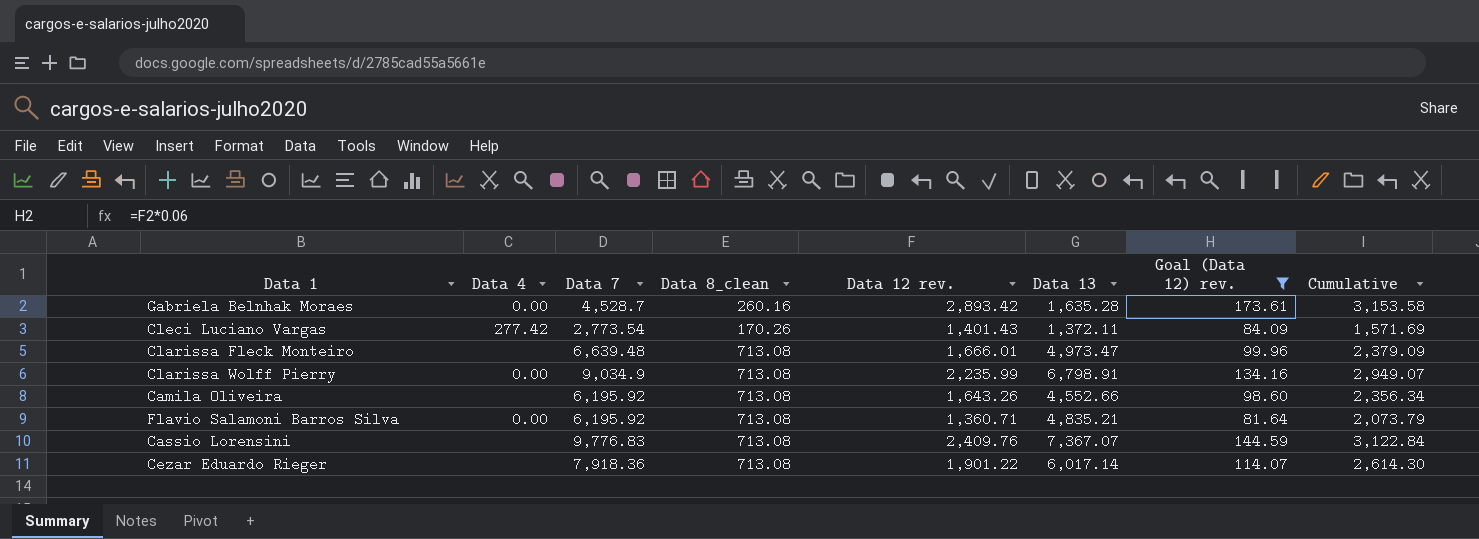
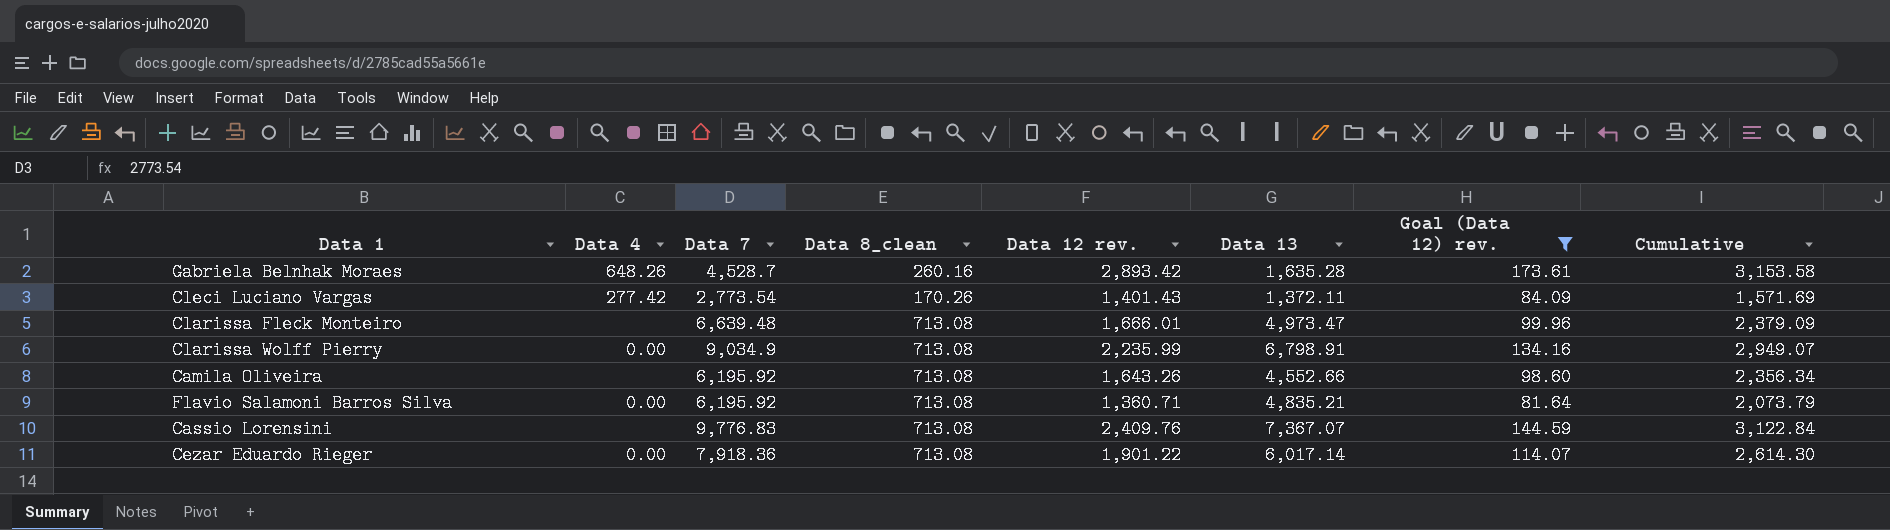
Gabriela Belnhak Moraes | Data 4: 0.00 -> 648.26
Cezar Eduardo Rieger | Data 4: none -> 0.00

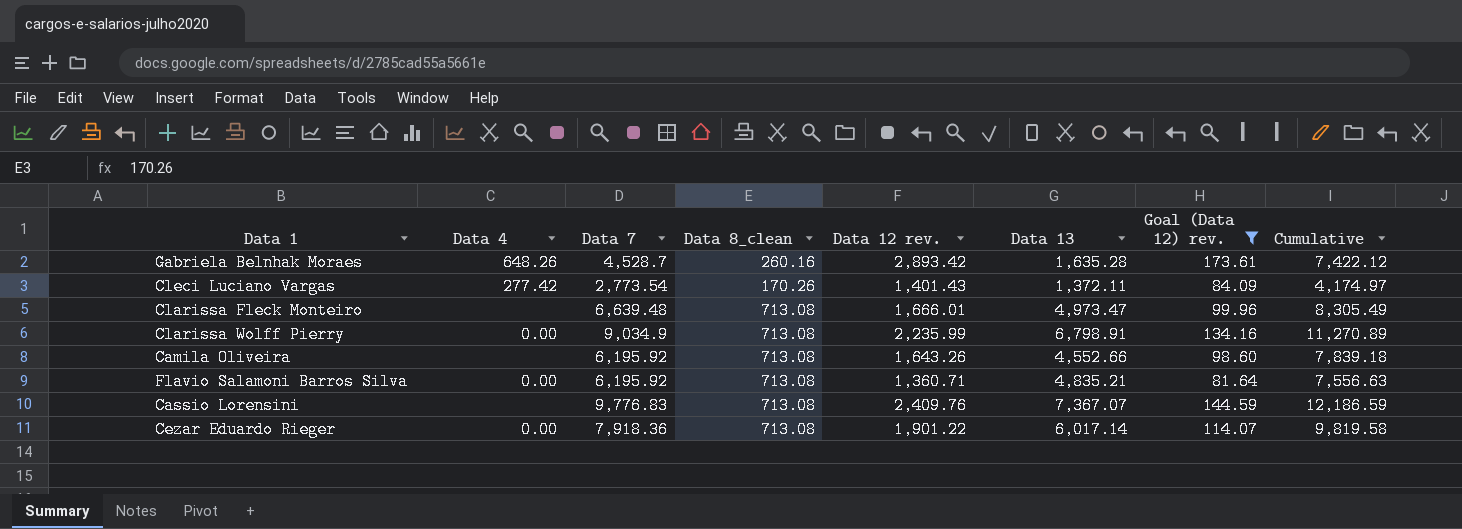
column Cumulative | formula: [Data 8_clean] + [Data 12 rev.] -> [Data 7] + [Data 12 rev.]

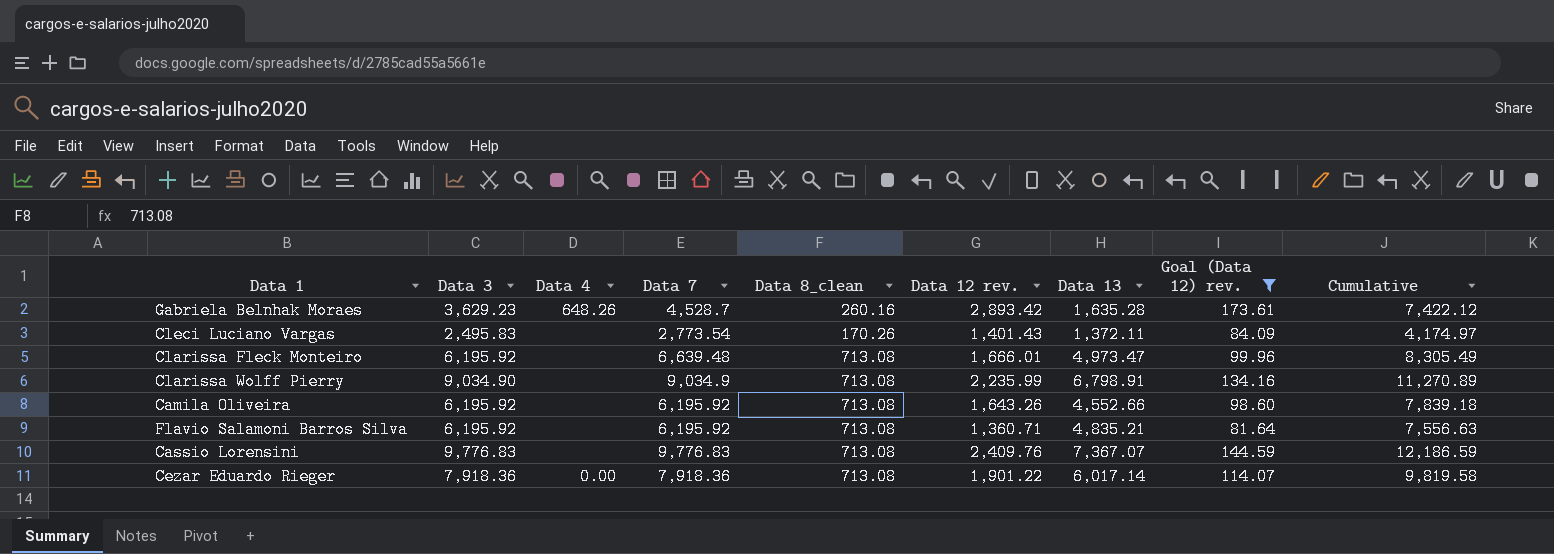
column Data 3 | position: none -> 2
Cleci Luciano Vargas | Data 4: 277.42 -> none
Clarissa Wolff Pierry | Data 4: 0.00 -> none
Flavio Salamoni Barros Silva | Data 4: 0.00 -> none

